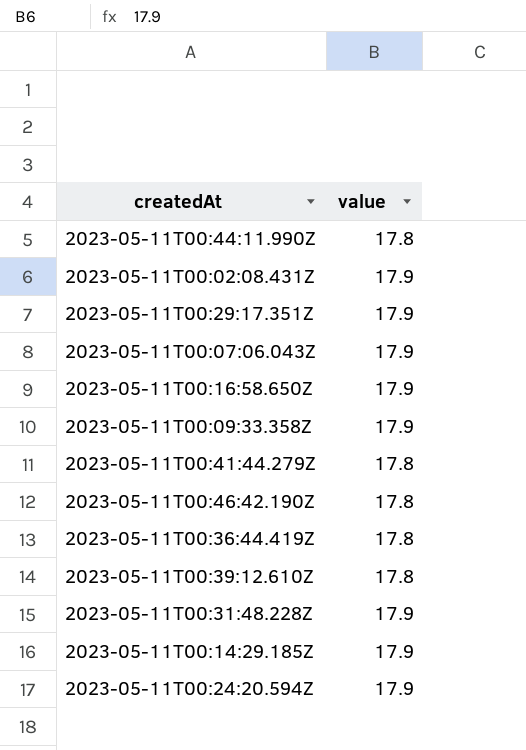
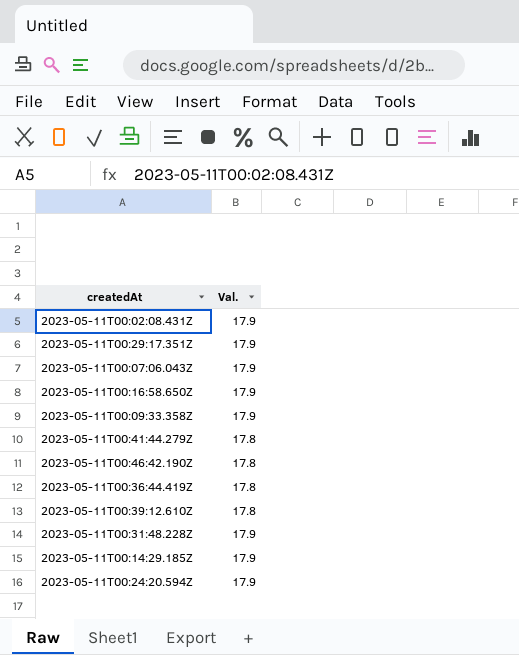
column name: value -> Val.
row 2023-05-11T00:44:11.990Z: 17.8 -> none

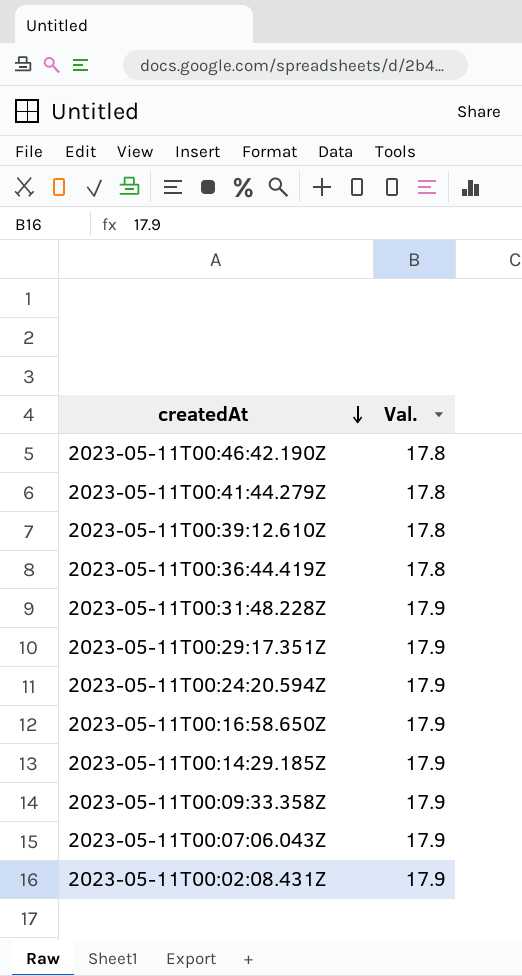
row order: none -> createdAt descending

